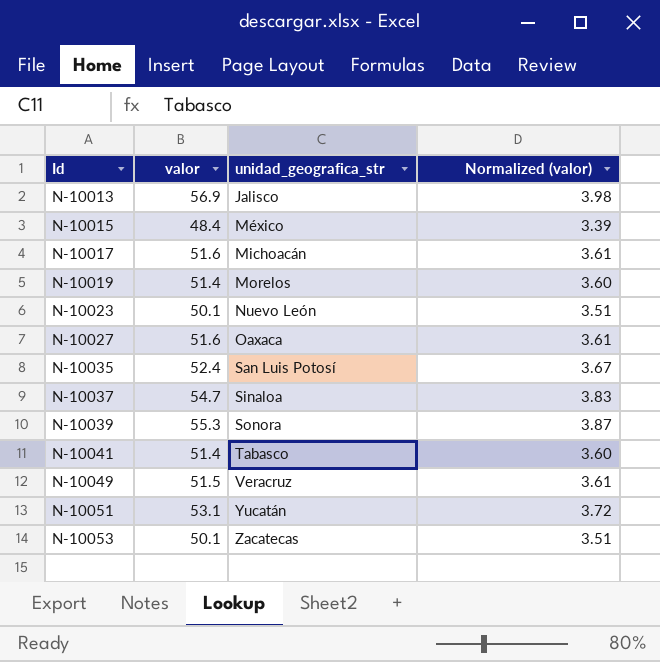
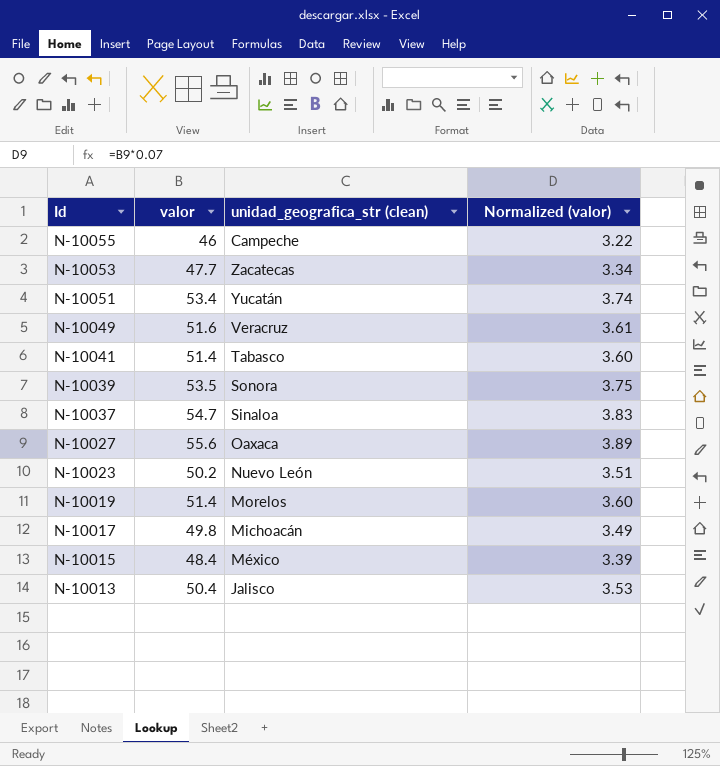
row order: Id ascending -> Id descending
column name: unidad_geografica_str -> unidad_geografica_str (clean)
row N-10035: 52.4 | San Luis Potosí | 3.67 -> none
row N-10055: none -> 46 | Campeche | 3.22
N-10053 | valor: 50.1 -> 47.7
N-10053 | Normalized (valor): 3.51 -> 3.34
N-10051 | valor: 53.1 -> 53.4
N-10051 | Normalized (valor): 3.72 -> 3.74
N-10049 | valor: 51.5 -> 51.6
N-10039 | valor: 55.3 -> 53.5
N-10039 | Normalized (valor): 3.87 -> 3.75
N-10027 | valor: 51.6 -> 55.6
N-10027 | Normalized (valor): 3.61 -> 3.89
N-10023 | valor: 50.1 -> 50.2
N-10017 | valor: 51.6 -> 49.8
N-10017 | Normalized (valor): 3.61 -> 3.49
N-10013 | valor: 56.9 -> 50.4
N-10013 | Normalized (valor): 3.98 -> 3.53

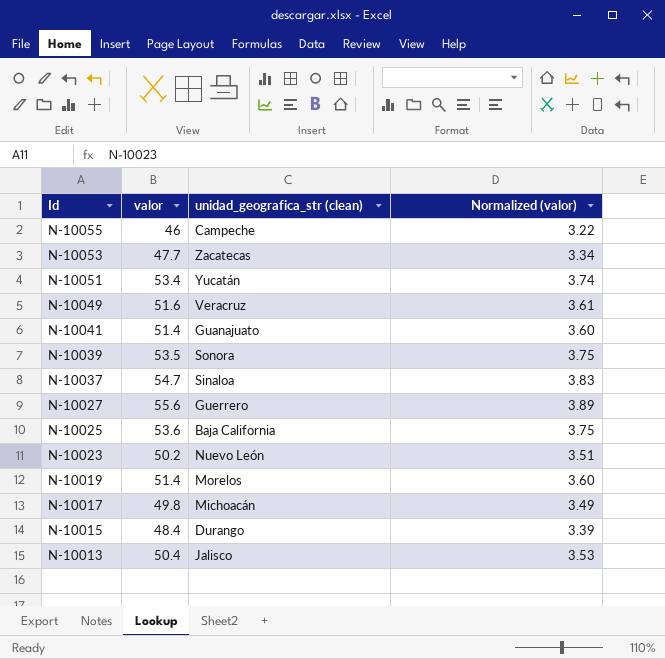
N-10041 | unidad_geografica_str (clean): Tabasco -> Guanajuato
N-10027 | unidad_geografica_str (clean): Oaxaca -> Guerrero
row N-10025: none -> 53.6 | Baja California | 3.75
N-10015 | unidad_geografica_str (clean): México -> Durango

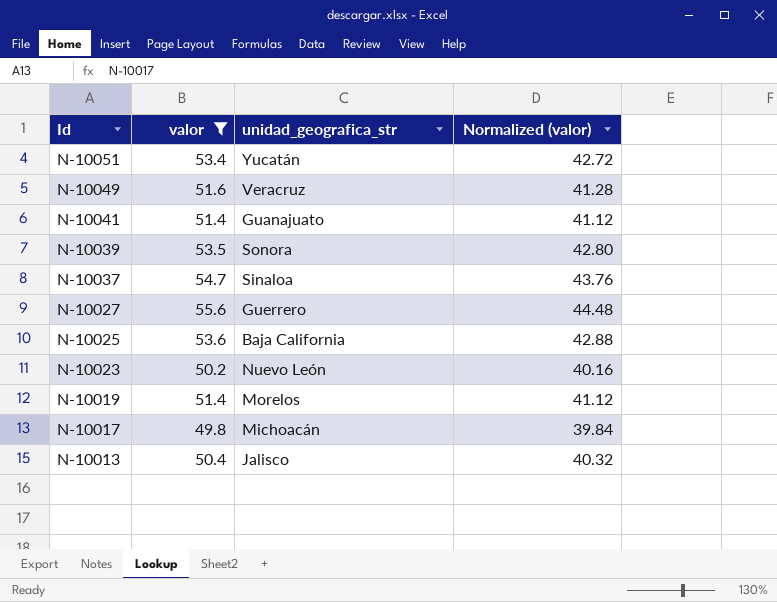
filter: none -> valor >= 49.8
column name: unidad_geografica_str (clean) -> unidad_geografica_str
column Normalized (valor) | formula: [valor] * 0.07 -> [valor] * 0.8

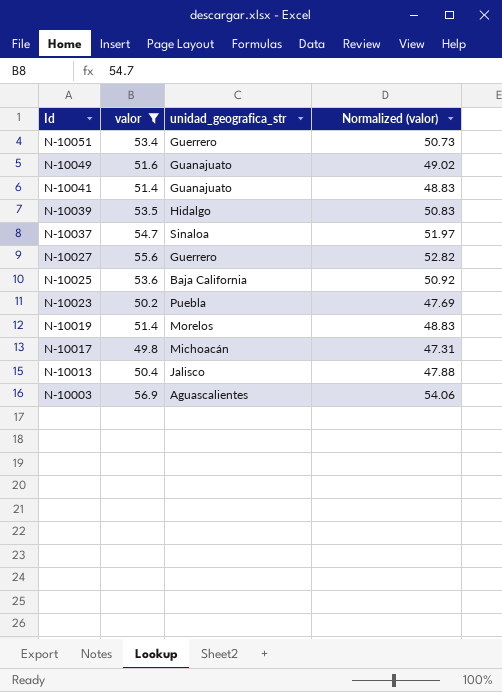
column Normalized (valor) | formula: [valor] * 0.8 -> [valor] * 0.95
N-10051 | unidad_geografica_str: Yucatán -> Guerrero
N-10049 | unidad_geografica_str: Veracruz -> Guanajuato
N-10039 | unidad_geografica_str: Sonora -> Hidalgo
N-10023 | unidad_geografica_str: Nuevo León -> Puebla
row N-10003: none -> 56.9 | Aguascalientes | 54.06

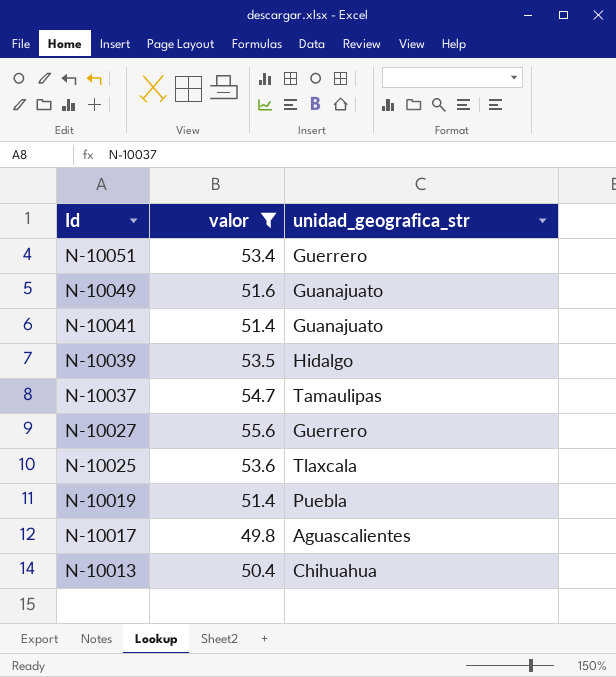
column Normalized (valor) | formula: [valor] * 0.95 -> none
row N-10023: 50.2 | Puebla | 47.69 -> none
row N-10003: 56.9 | Aguascalientes | 54.06 -> none
N-10037 | unidad_geografica_str: Sinaloa -> Tamaulipas
N-10025 | unidad_geografica_str: Baja California -> Tlaxcala
N-10019 | unidad_geografica_str: Morelos -> Puebla
N-10017 | unidad_geografica_str: Michoacán -> Aguascalientes
N-10013 | unidad_geografica_str: Jalisco -> Chihuahua

